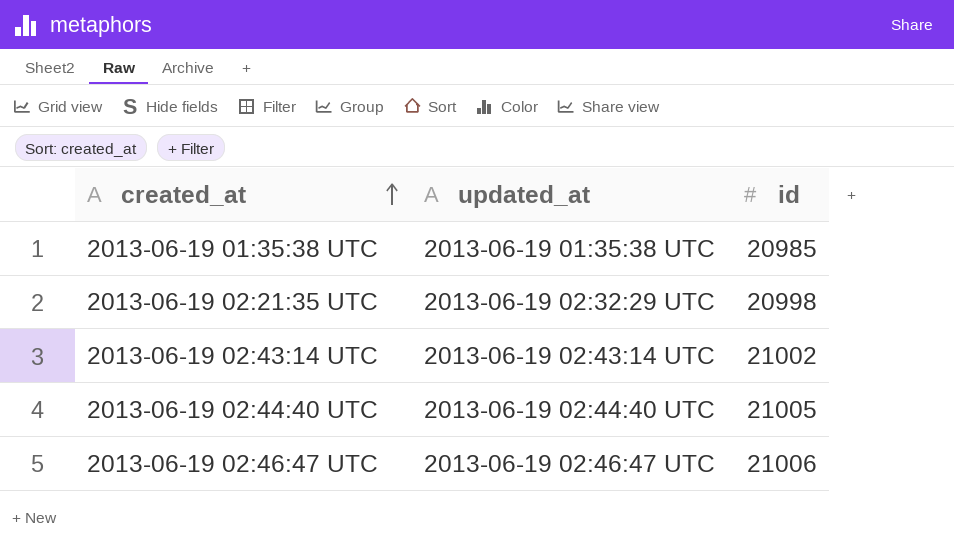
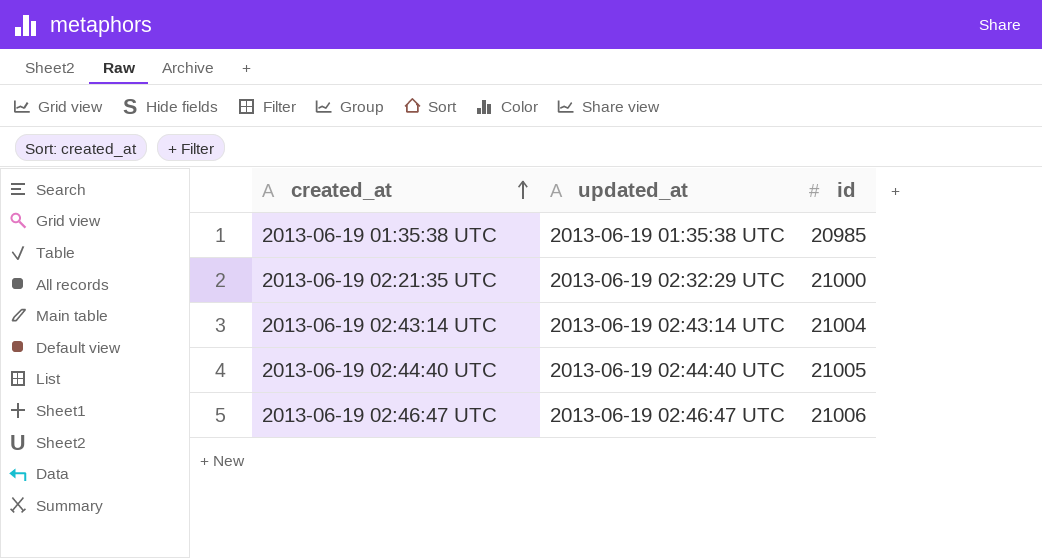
2013-06-19 02:21:35 UTC | id: 20998 -> 21000
2013-06-19 02:43:14 UTC | id: 21002 -> 21004

